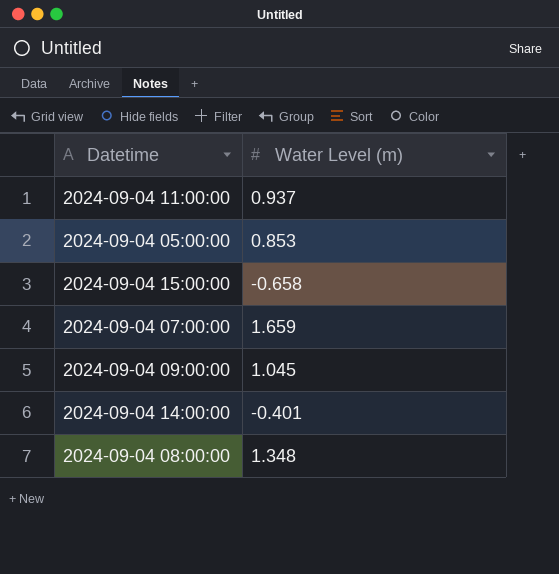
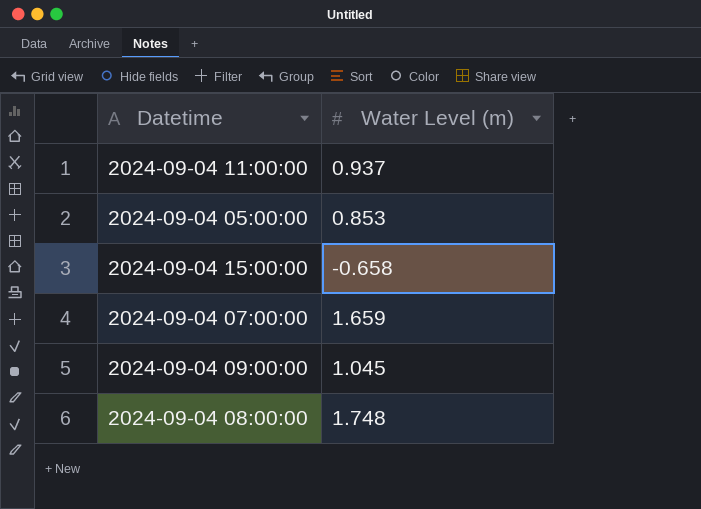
row 2024-09-04 14:00:00: -0.401 -> none
2024-09-04 08:00:00 | Water Level (m): 1.348 -> 1.748

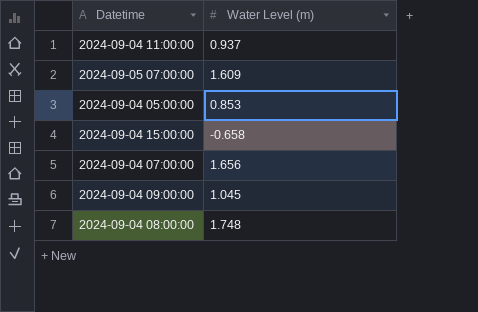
row 2024-09-05 07:00:00: none -> 1.609
2024-09-04 07:00:00 | Water Level (m): 1.659 -> 1.656

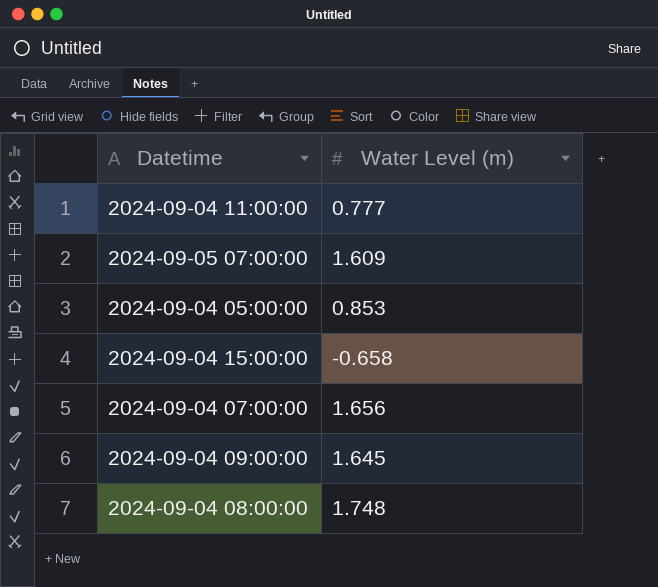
2024-09-04 11:00:00 | Water Level (m): 0.937 -> 0.777
2024-09-04 09:00:00 | Water Level (m): 1.045 -> 1.645

